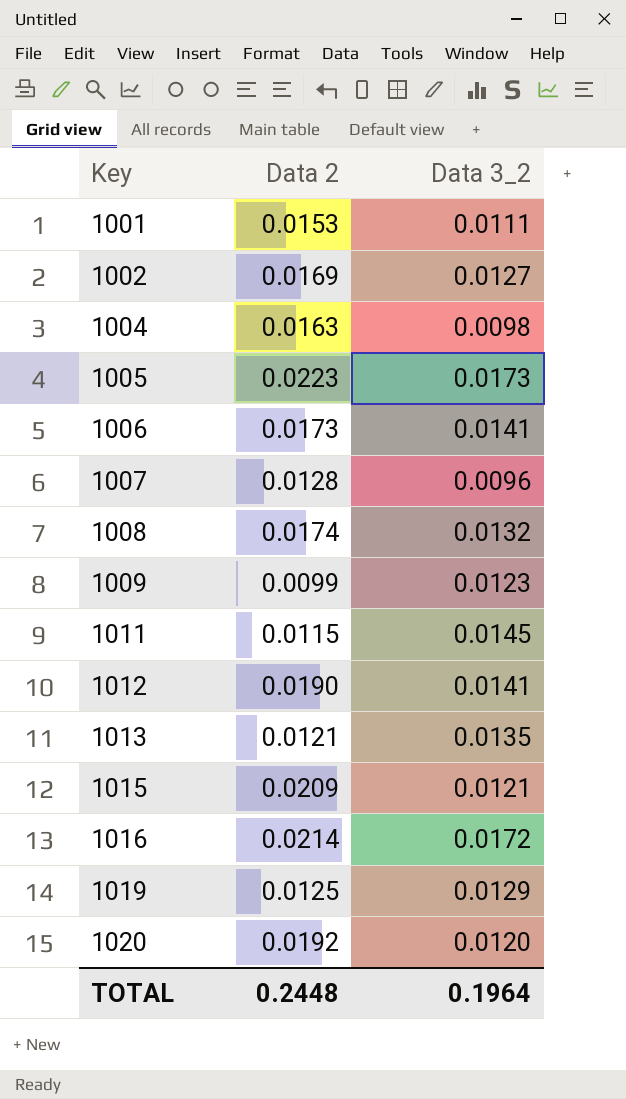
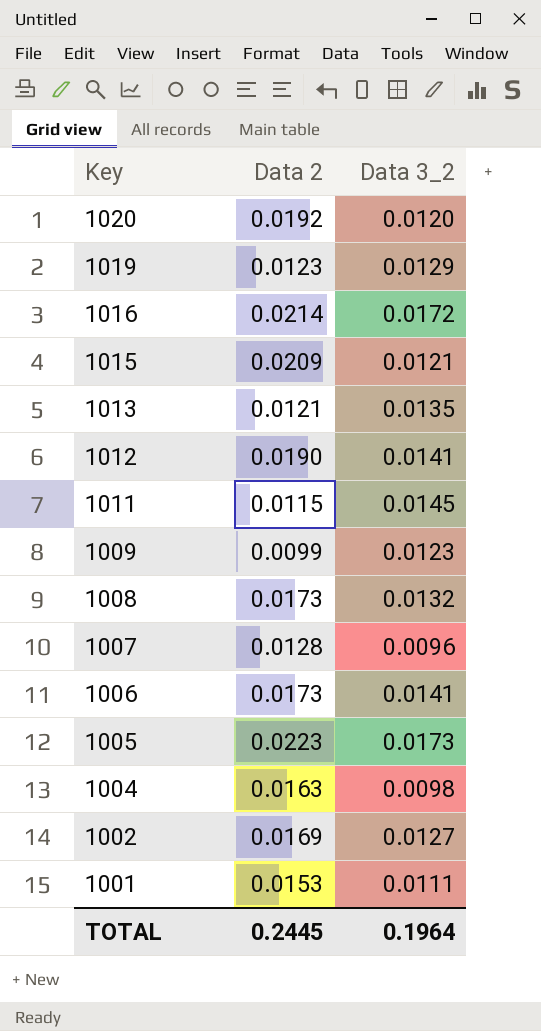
row order: Key ascending -> Key descending
1019 | Data 2: 0.0125 -> 0.0123
1008 | Data 2: 0.0174 -> 0.0173
TOTAL | Data 2: 0.2448 -> 0.2445

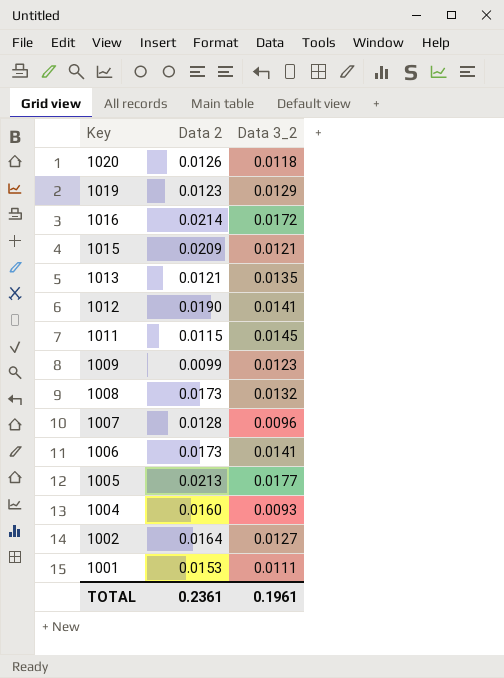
1020 | Data 2: 0.0192 -> 0.0126
1020 | Data 3_2: 0.0120 -> 0.0118
1005 | Data 2: 0.0223 -> 0.0213
1005 | Data 3_2: 0.0173 -> 0.0177
1004 | Data 2: 0.0163 -> 0.0160
1004 | Data 3_2: 0.0098 -> 0.0093
1002 | Data 2: 0.0169 -> 0.0164
TOTAL | Data 2: 0.2445 -> 0.2361
TOTAL | Data 3_2: 0.1964 -> 0.1961

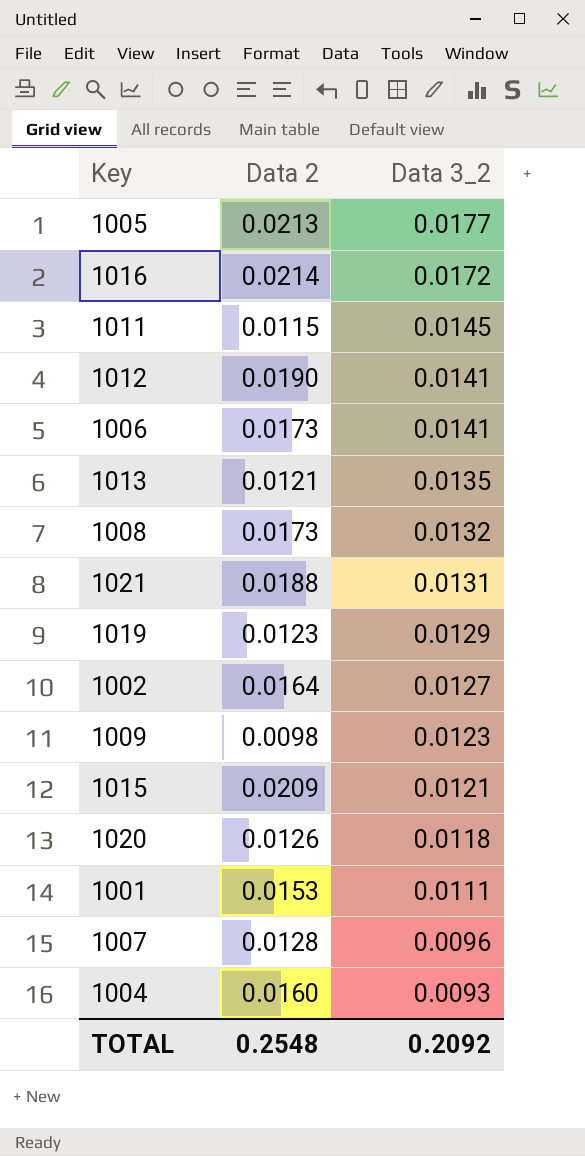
row order: Key descending -> Data 3_2 descending
row 1021: none -> 0.0188 | 0.0131
1009 | Data 2: 0.0099 -> 0.0098
TOTAL | Data 2: 0.2361 -> 0.2548
TOTAL | Data 3_2: 0.1961 -> 0.2092

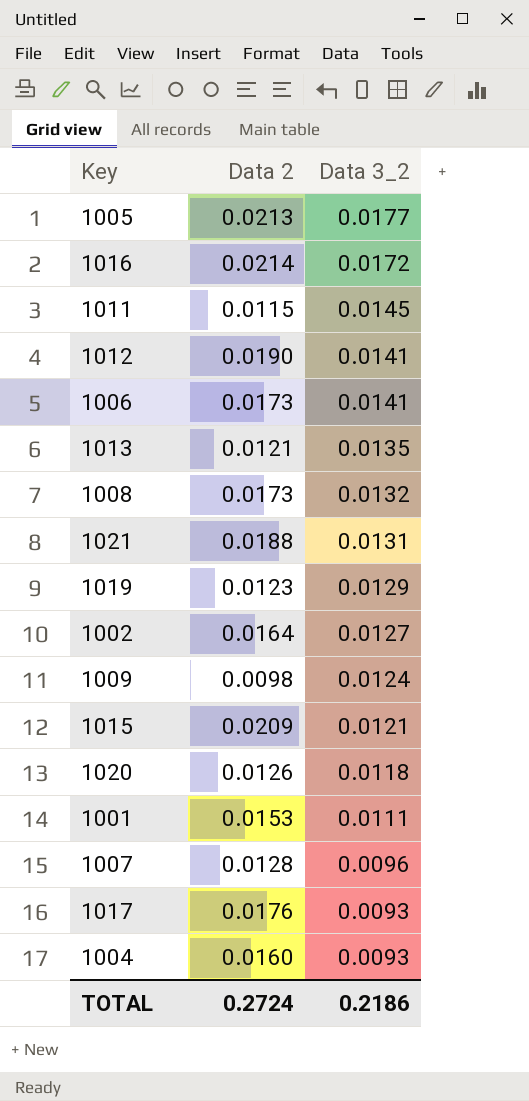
1009 | Data 3_2: 0.0123 -> 0.0124
row 1017: none -> 0.0176 | 0.0093
TOTAL | Data 2: 0.2548 -> 0.2724
TOTAL | Data 3_2: 0.2092 -> 0.2186

